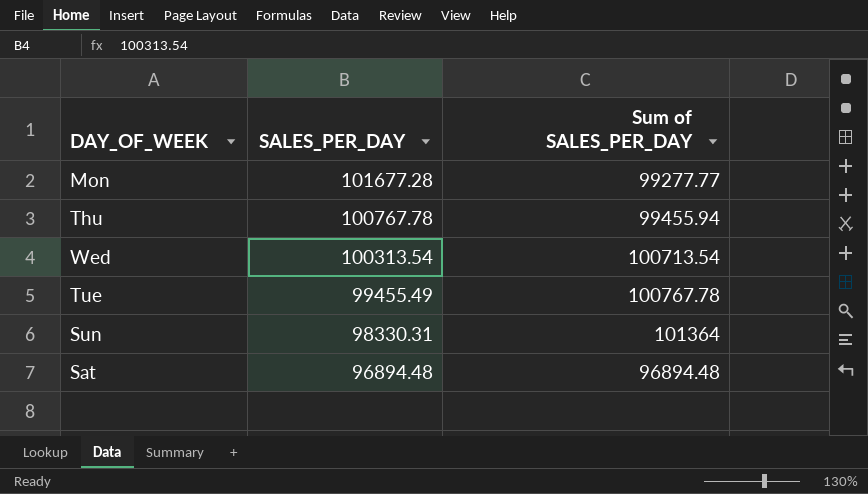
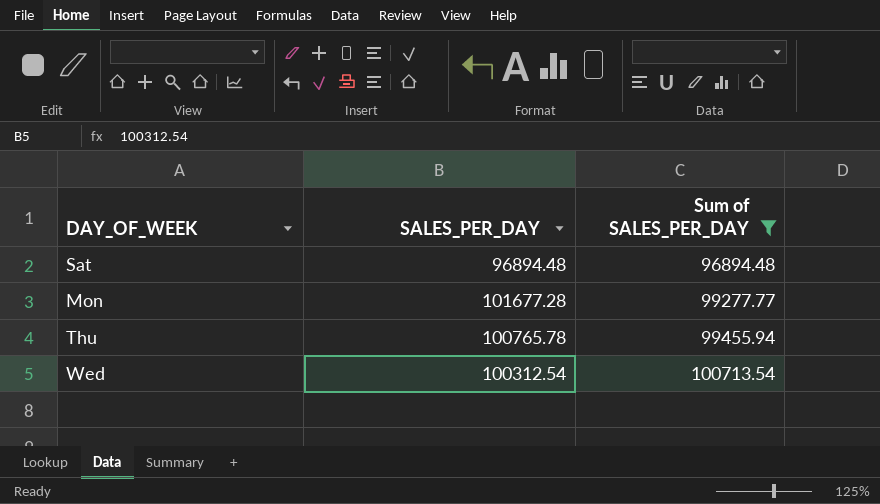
filter: none -> Sum of SALES_PER_DAY <= 100713.54
row order: SALES_PER_DAY descending -> Sum of SALES_PER_DAY ascending
Thu | SALES_PER_DAY: 100767.78 -> 100765.78
Wed | SALES_PER_DAY: 100313.54 -> 100312.54

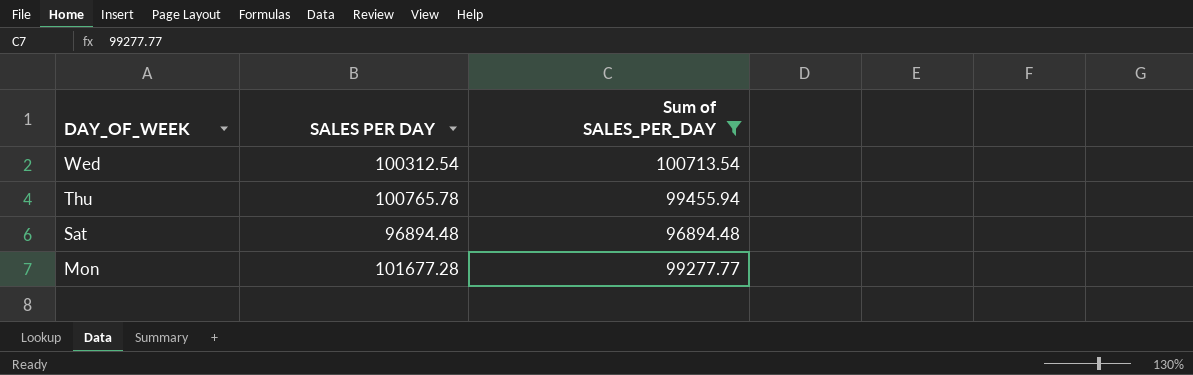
row order: Sum of SALES_PER_DAY ascending -> DAY_OF_WEEK descending
column name: SALES_PER_DAY -> SALES PER DAY

